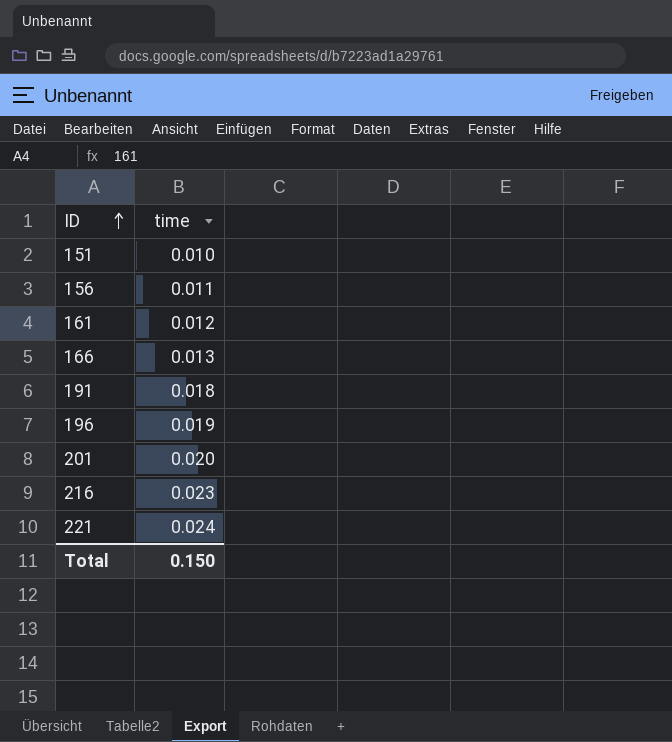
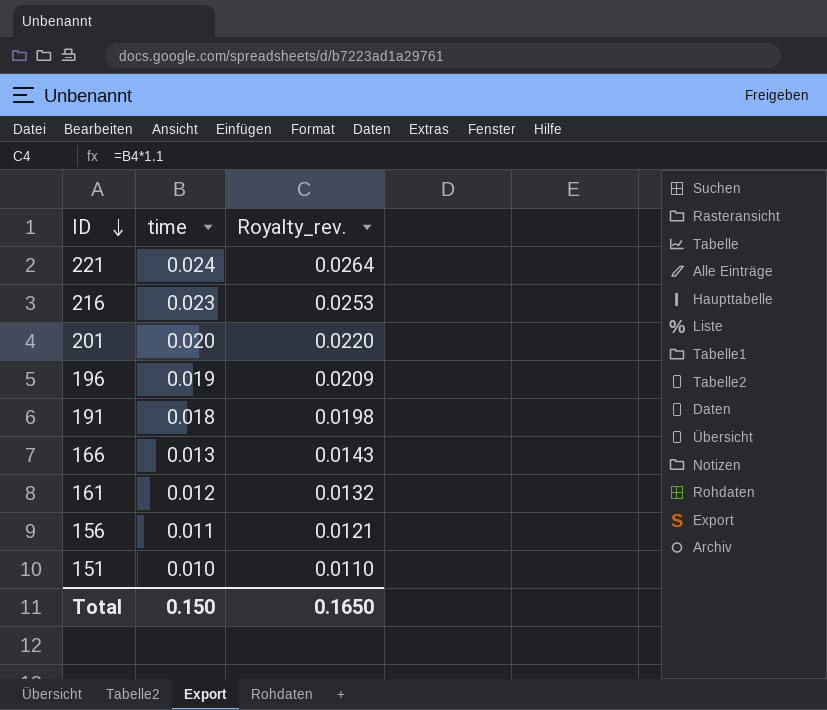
row order: ID ascending -> ID descending
column Royalty_rev. | formula: none -> [time] * 1.1

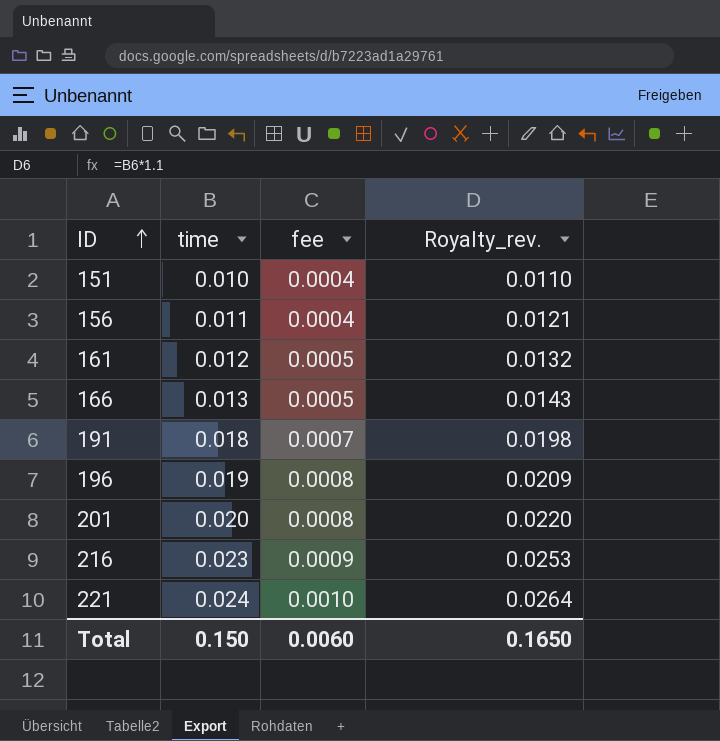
row order: ID descending -> ID ascending
column fee | formula: none -> [time] * 0.04

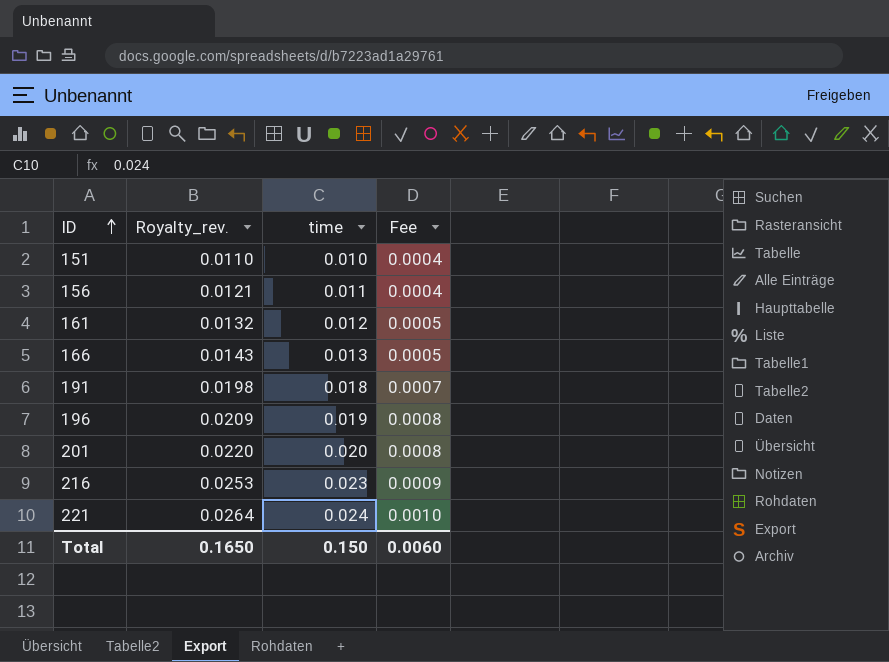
column Royalty_rev. | position: 4 -> 2
column name: fee -> Fee

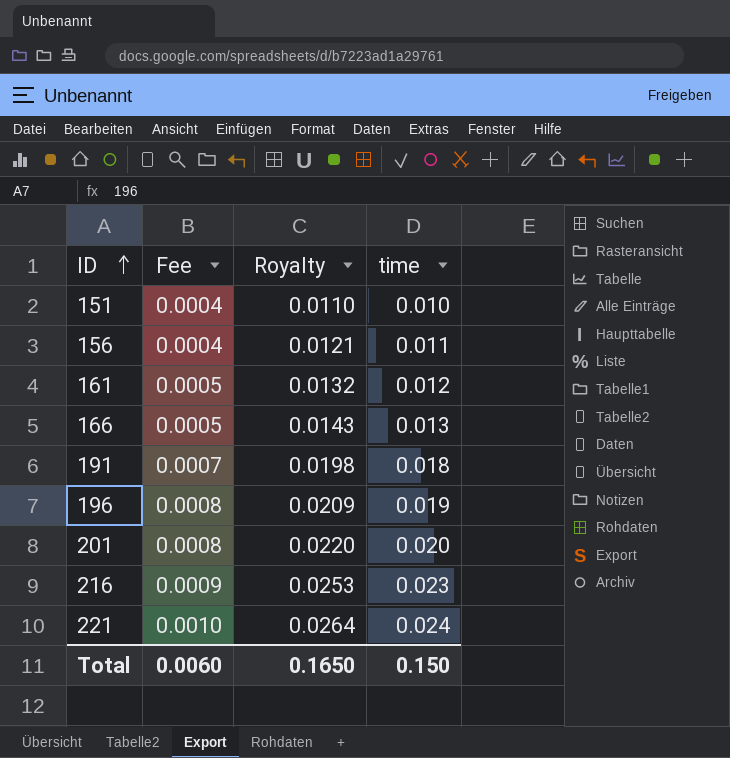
column Fee | position: 4 -> 2
column name: Royalty_rev. -> Royalty

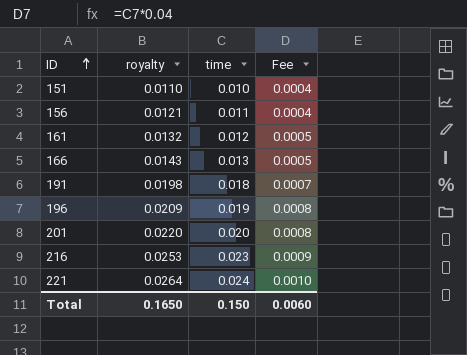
column name: Royalty -> royalty
column Fee | position: 2 -> 4

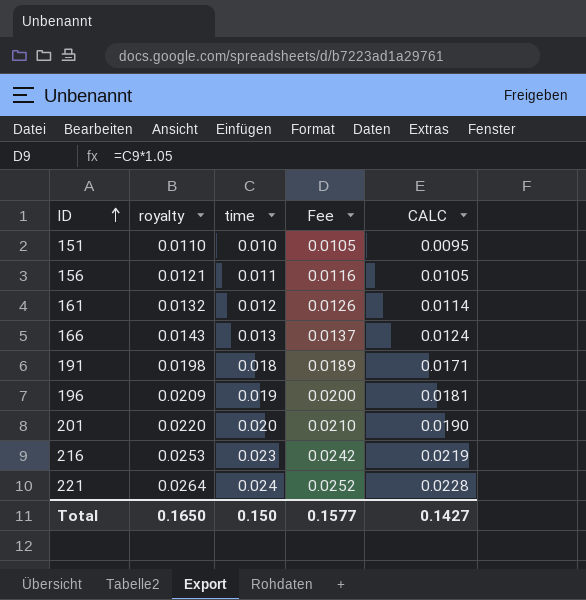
column Fee | formula: [time] * 0.04 -> [time] * 1.05
column CALC | formula: none -> [time] * 0.95
Total | Fee: 0.0060 -> 0.1577

